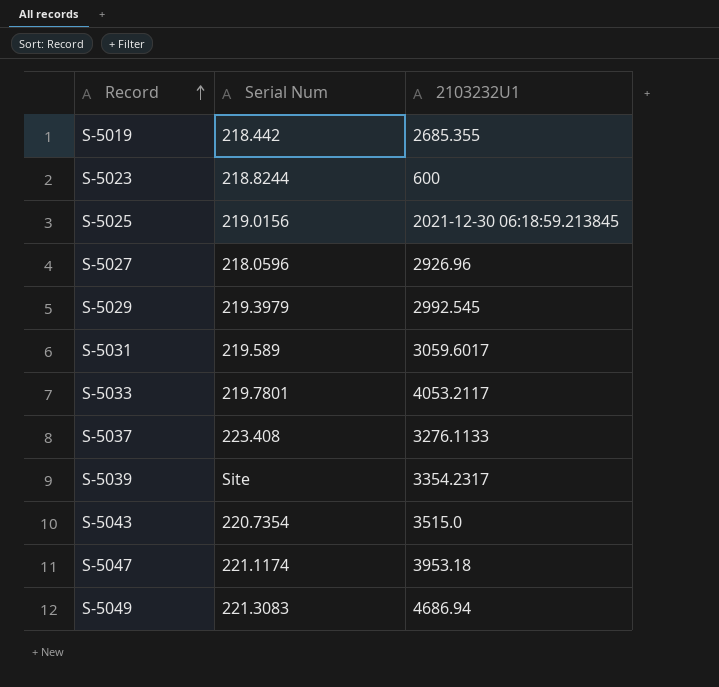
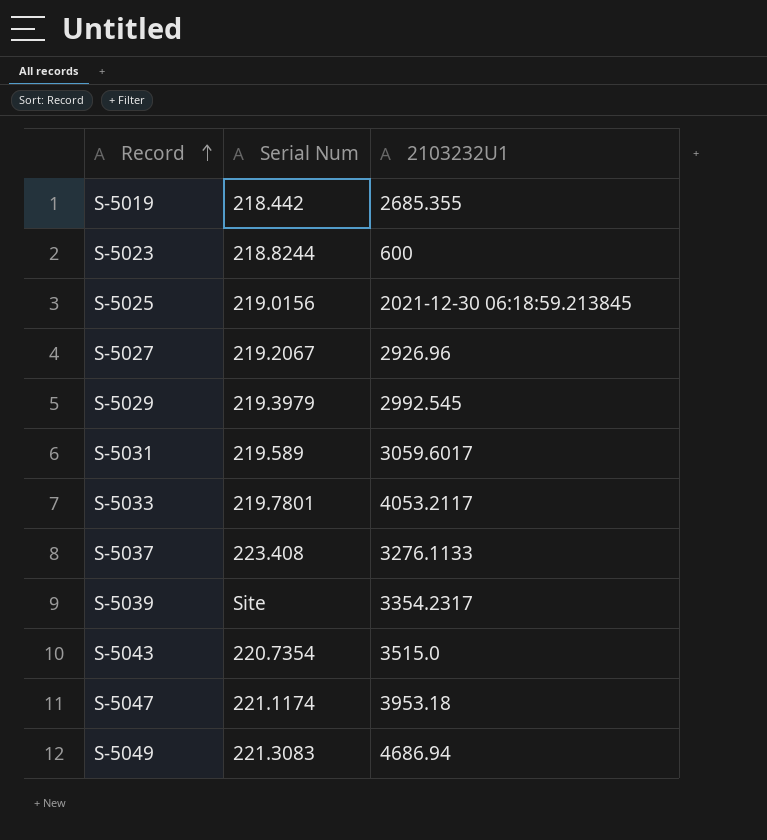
S-5027 | Serial Num: 218.0596 -> 219.2067

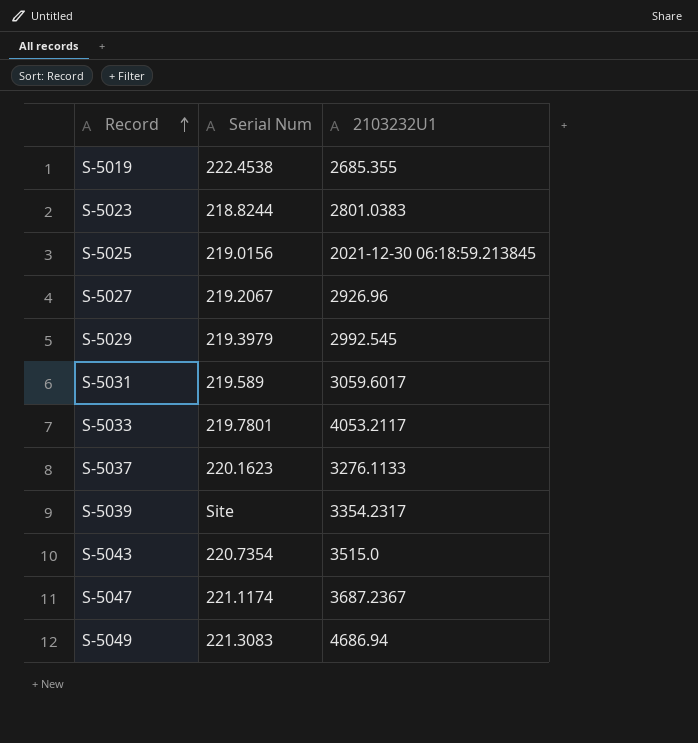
S-5019 | Serial Num: 218.442 -> 222.4538
S-5023 | 2103232U1: 600 -> 2801.0383
S-5037 | Serial Num: 223.408 -> 220.1623
S-5047 | 2103232U1: 3953.18 -> 3687.2367

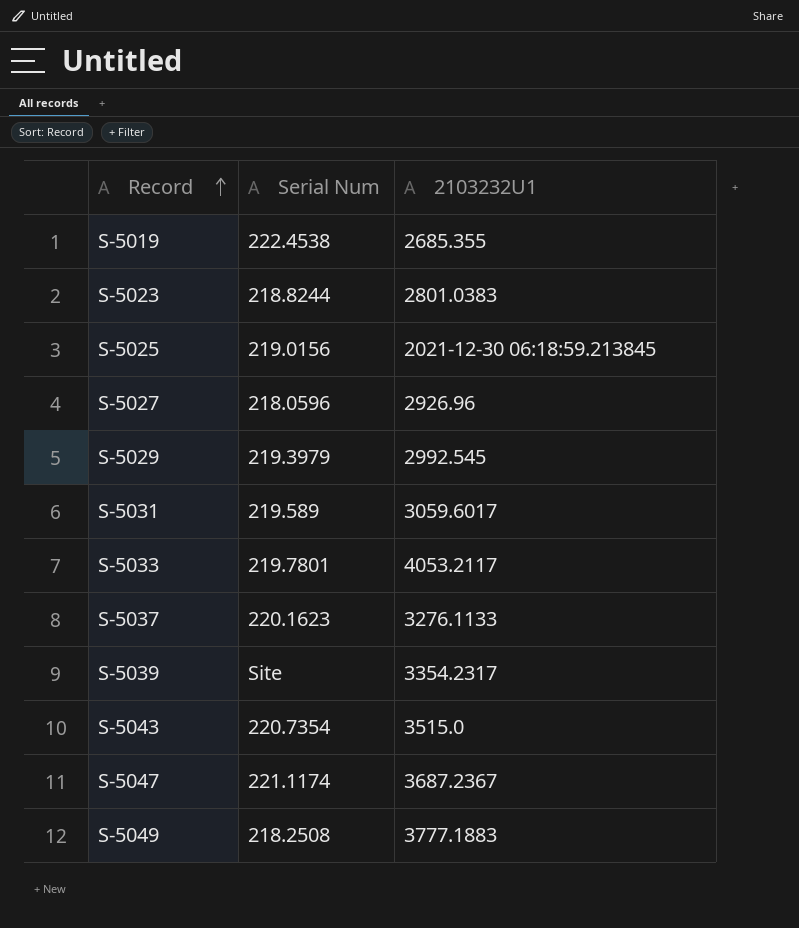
S-5027 | Serial Num: 219.2067 -> 218.0596
S-5049 | Serial Num: 221.3083 -> 218.2508
S-5049 | 2103232U1: 4686.94 -> 3777.1883

